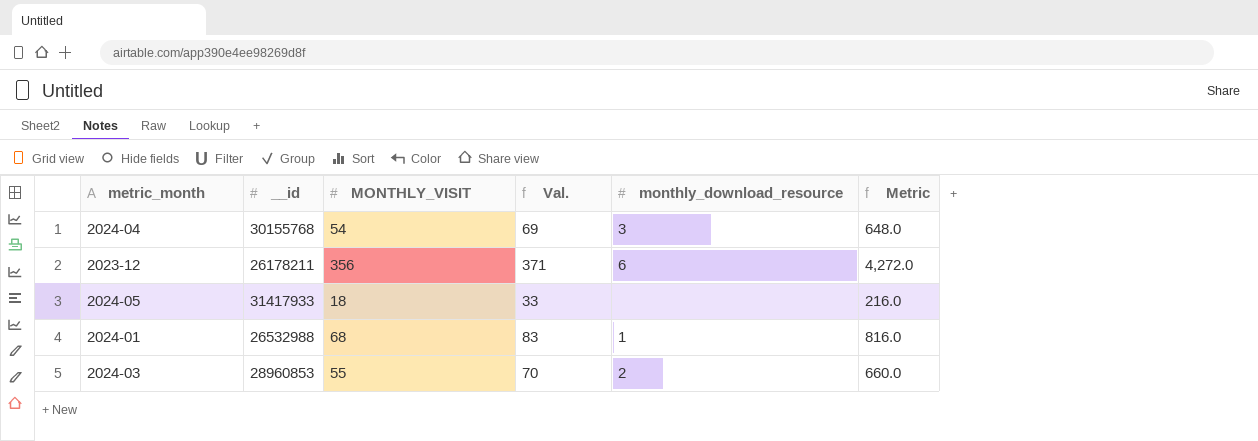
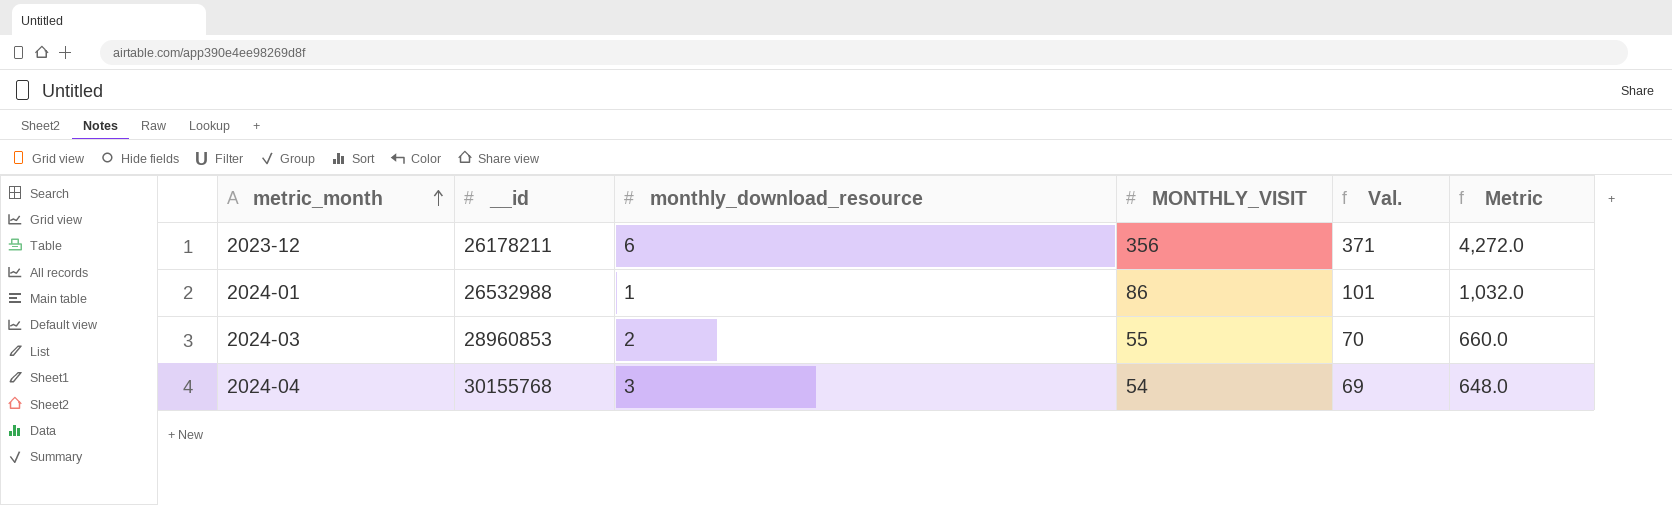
row order: none -> metric_month ascending
column monthly_download_resource | position: 5 -> 3
row 2024-05: 31417933 | 18 | 33 | none | 216.0 -> none
2024-01 | MONTHLY_VISIT: 68 -> 86
2024-01 | Val.: 83 -> 101
2024-01 | Metric: 816.0 -> 1,032.0

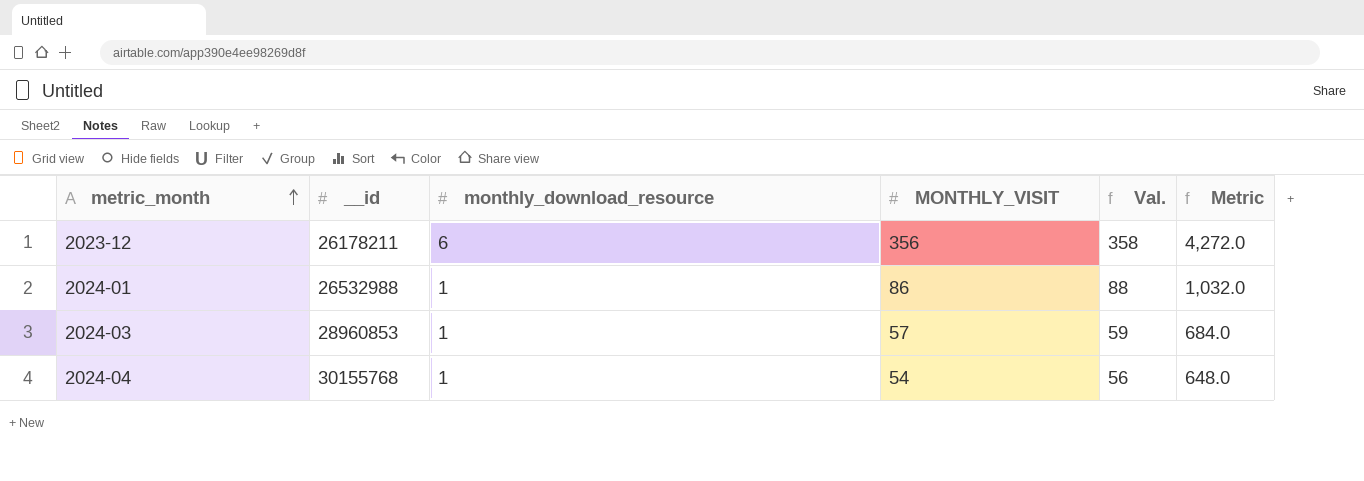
column Val. | formula: [MONTHLY_VISIT] + 15 -> [MONTHLY_VISIT] + 2
2024-03 | monthly_download_resource: 2 -> 1
2024-03 | MONTHLY_VISIT: 55 -> 57
2024-03 | Metric: 660.0 -> 684.0
2024-04 | monthly_download_resource: 3 -> 1

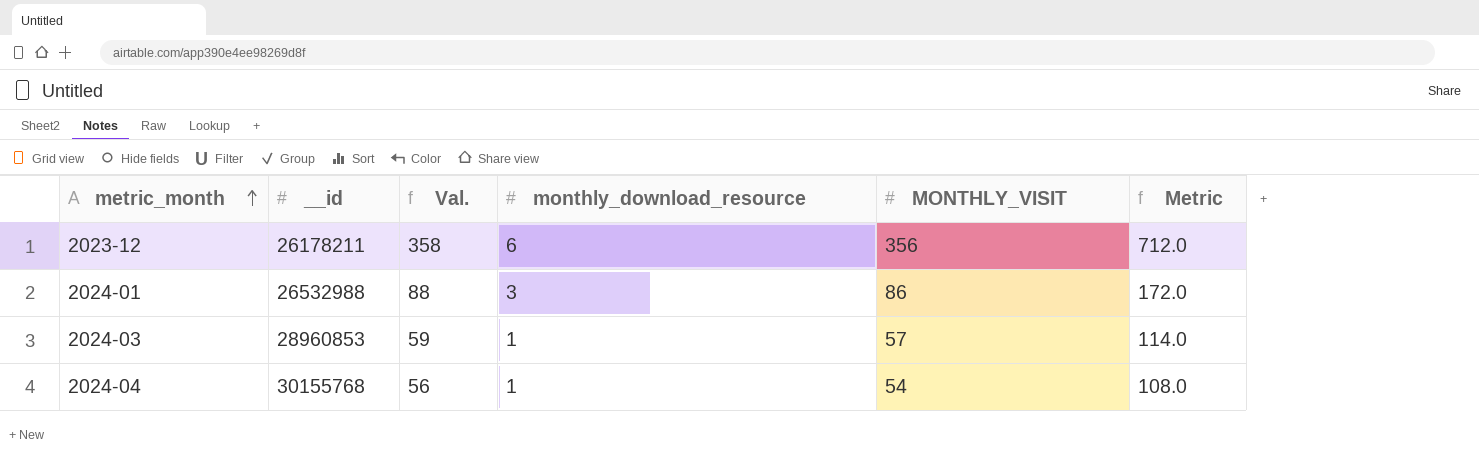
column Val. | position: 5 -> 3
column Metric | formula: [MONTHLY_VISIT] * 12 -> [MONTHLY_VISIT] * 2
2024-01 | monthly_download_resource: 1 -> 3

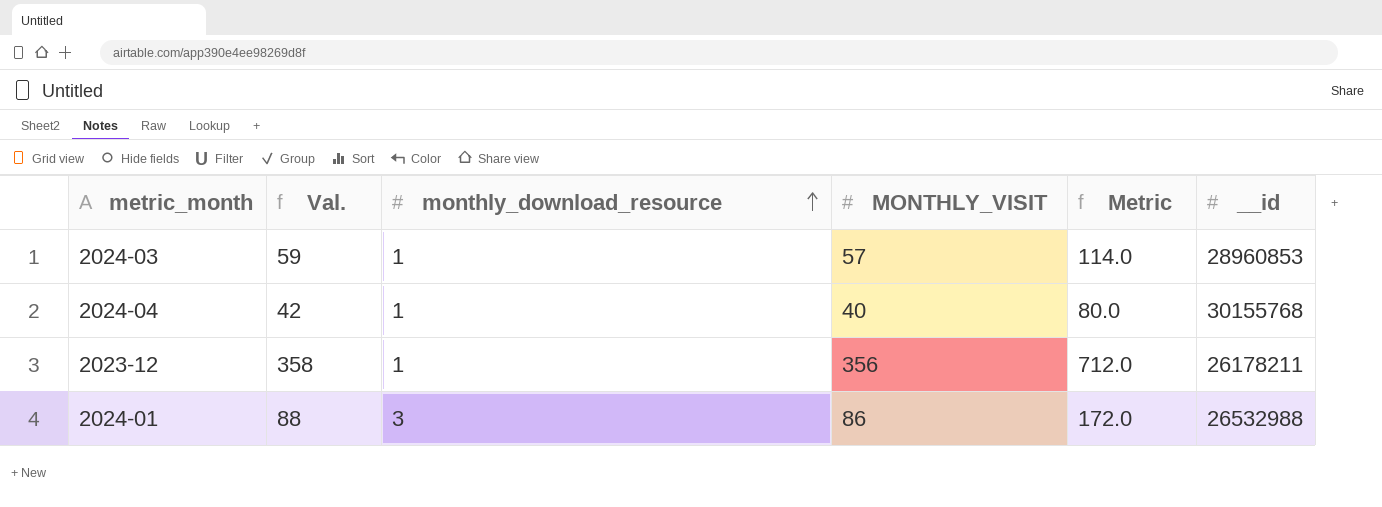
row order: metric_month ascending -> monthly_download_resource ascending
column __id | position: 2 -> 6
2024-04 | Val.: 56 -> 42
2024-04 | MONTHLY_VISIT: 54 -> 40
2024-04 | Metric: 108.0 -> 80.0
2023-12 | monthly_download_resource: 6 -> 1

